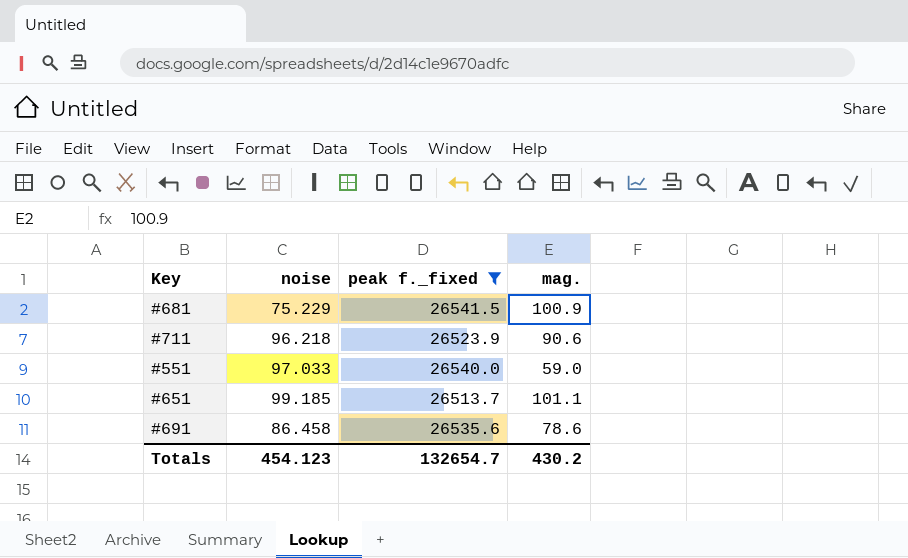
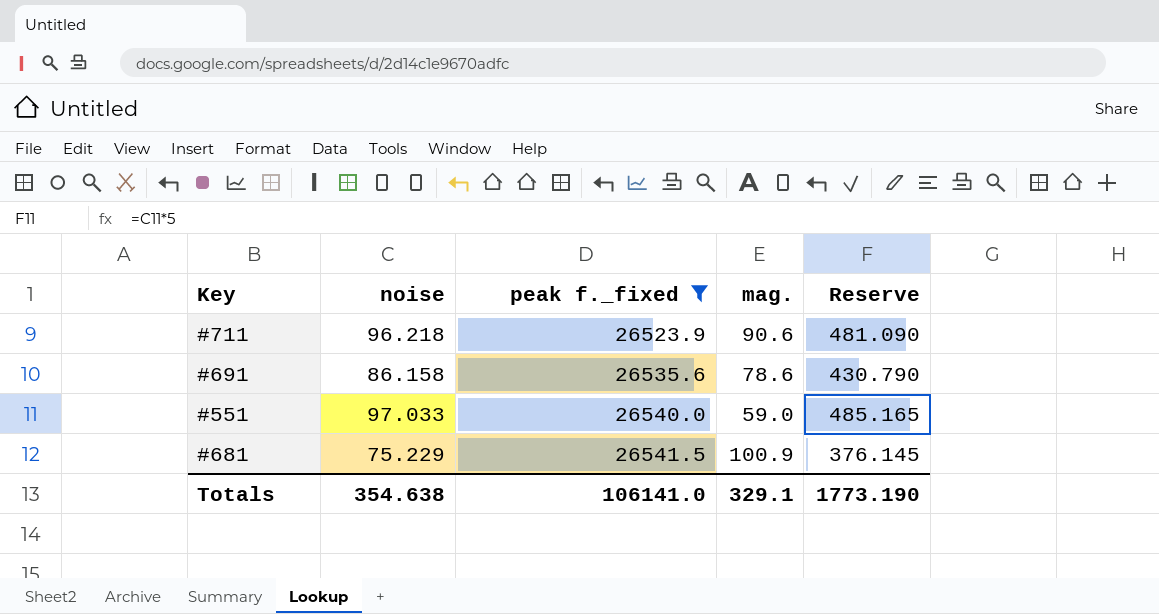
row order: none -> peak f._fixed ascending
column Reserve | formula: none -> [noise] * 5
row #651: 99.185 | 26513.7 | 101.1 -> none
#691 | noise: 86.458 -> 86.158
Totals | noise: 454.123 -> 354.638
Totals | peak f._fixed: 132654.7 -> 106141.0
Totals | mag.: 430.2 -> 329.1

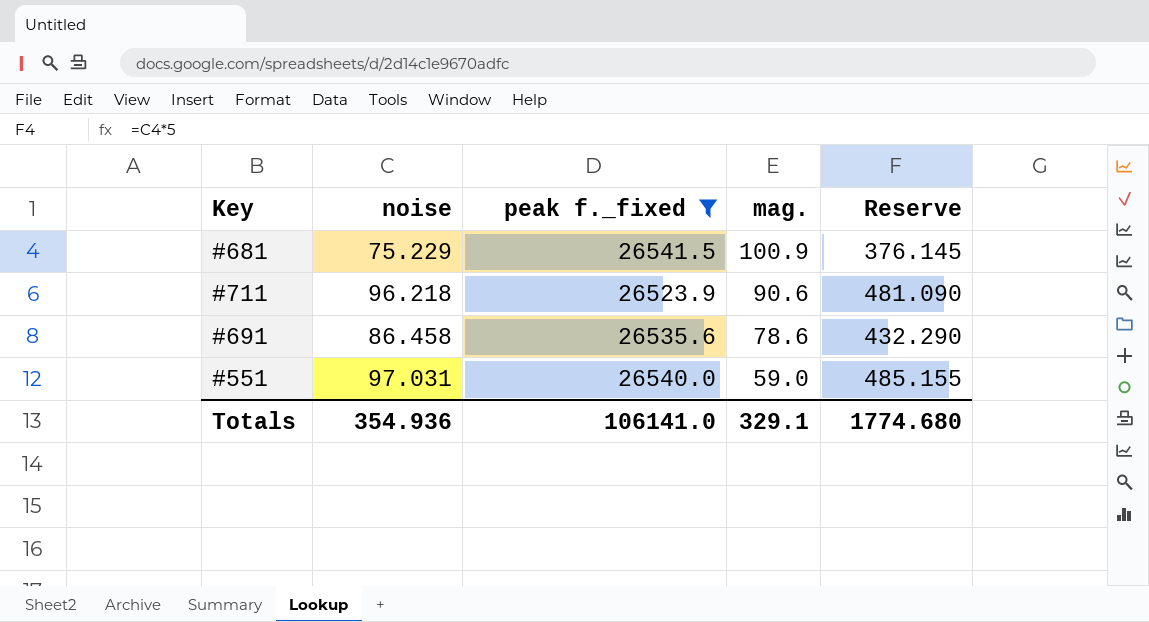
row order: peak f._fixed ascending -> mag. descending
#691 | noise: 86.158 -> 86.458
#691 | Reserve: 430.790 -> 432.290
#551 | noise: 97.033 -> 97.031
#551 | Reserve: 485.165 -> 485.155
Totals | noise: 354.638 -> 354.936
Totals | Reserve: 1773.190 -> 1774.680

